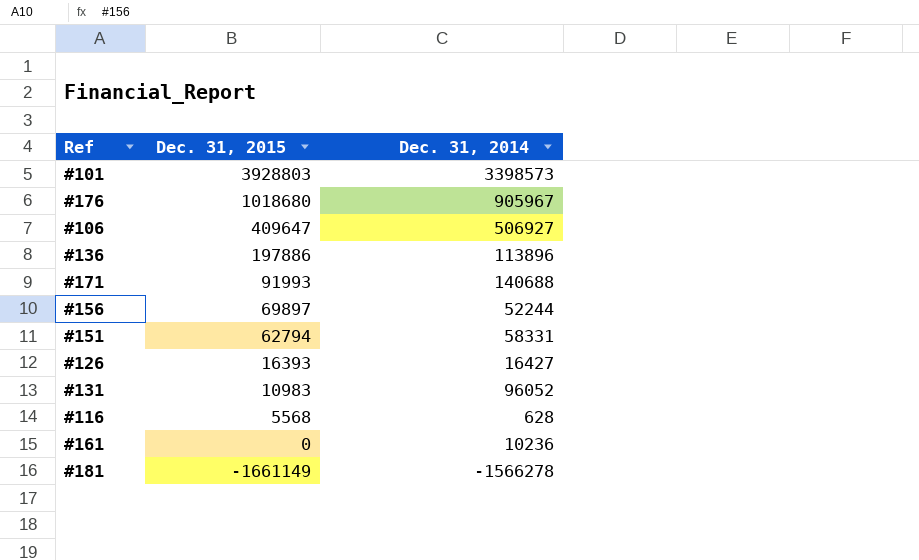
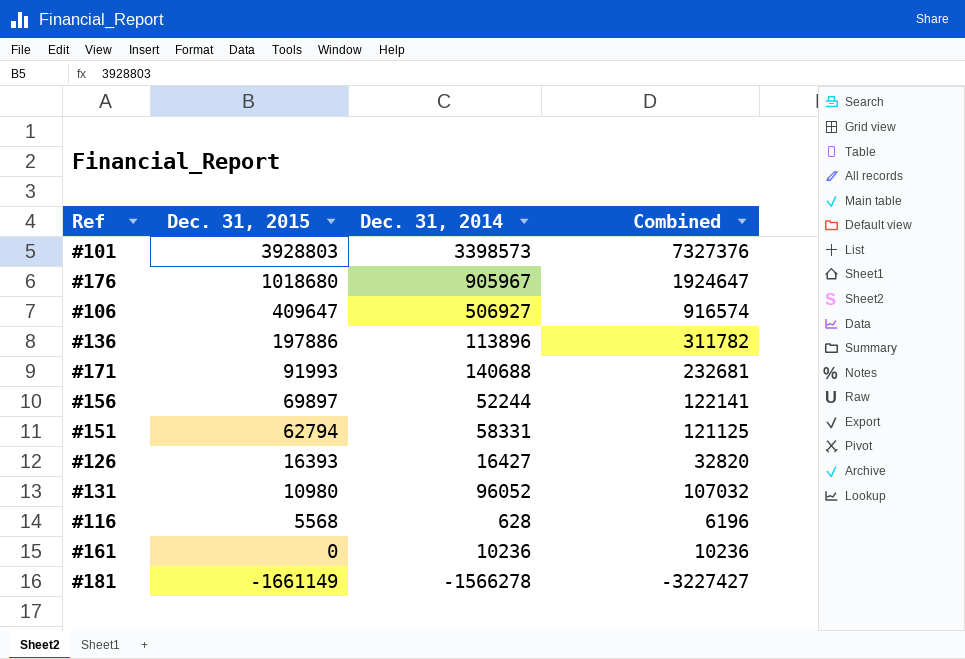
column Combined | formula: none -> [Dec. 31, 2015] + [Dec. 31, 2014]
#131 | Dec. 31, 2015: 10983 -> 10980

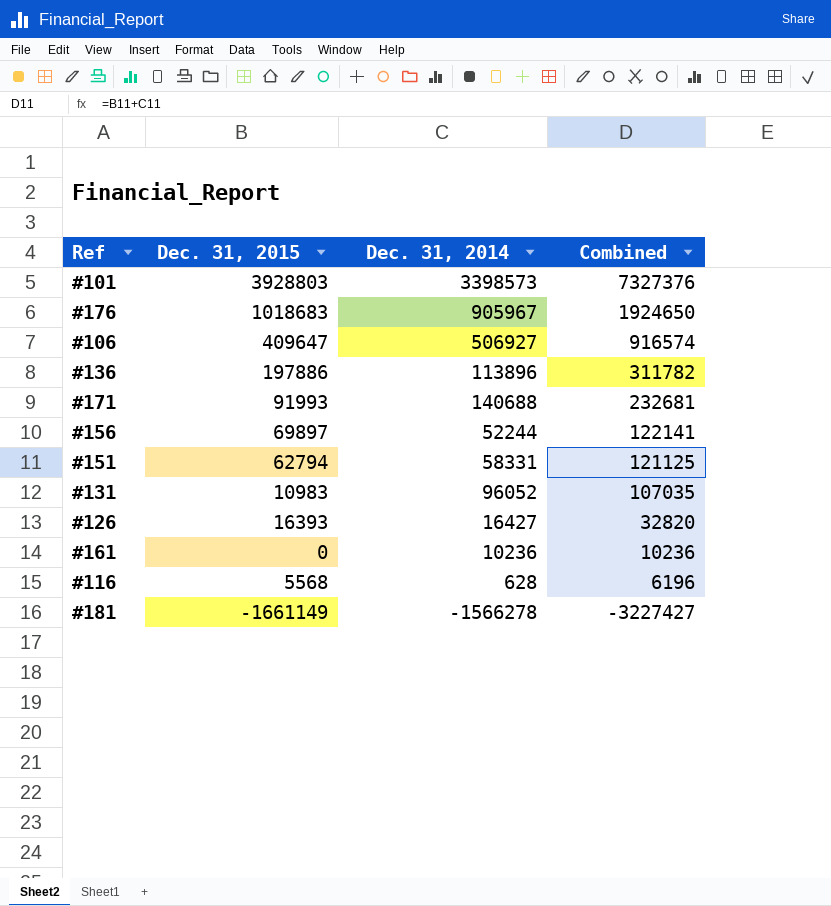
row order: Dec. 31, 2015 descending -> Combined descending
#176 | Dec. 31, 2015: 1018680 -> 1018683
#176 | Combined: 1924647 -> 1924650
#131 | Dec. 31, 2015: 10980 -> 10983
#131 | Combined: 107032 -> 107035

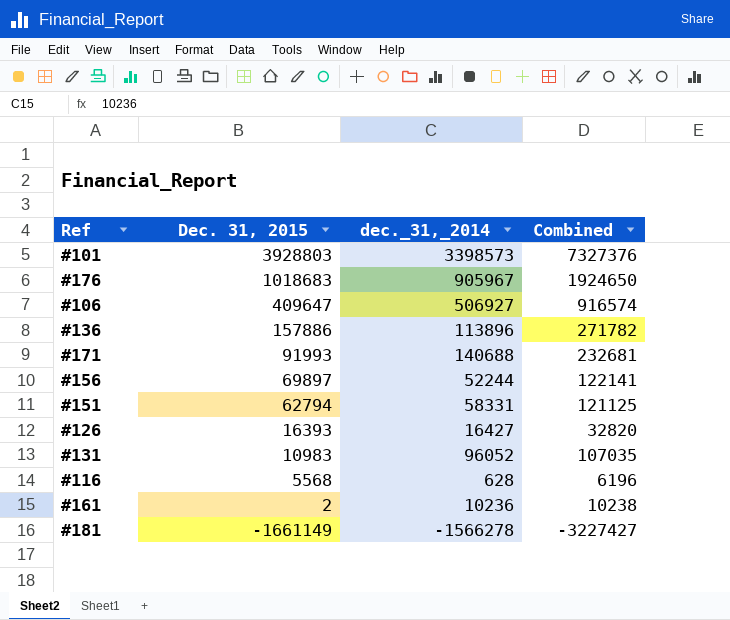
row order: Combined descending -> Dec. 31, 2015 descending
column name: Dec. 31, 2014 -> dec._31,_2014
#136 | Dec. 31, 2015: 197886 -> 157886
#136 | Combined: 311782 -> 271782
#161 | Dec. 31, 2015: 0 -> 2
#161 | Combined: 10236 -> 10238

